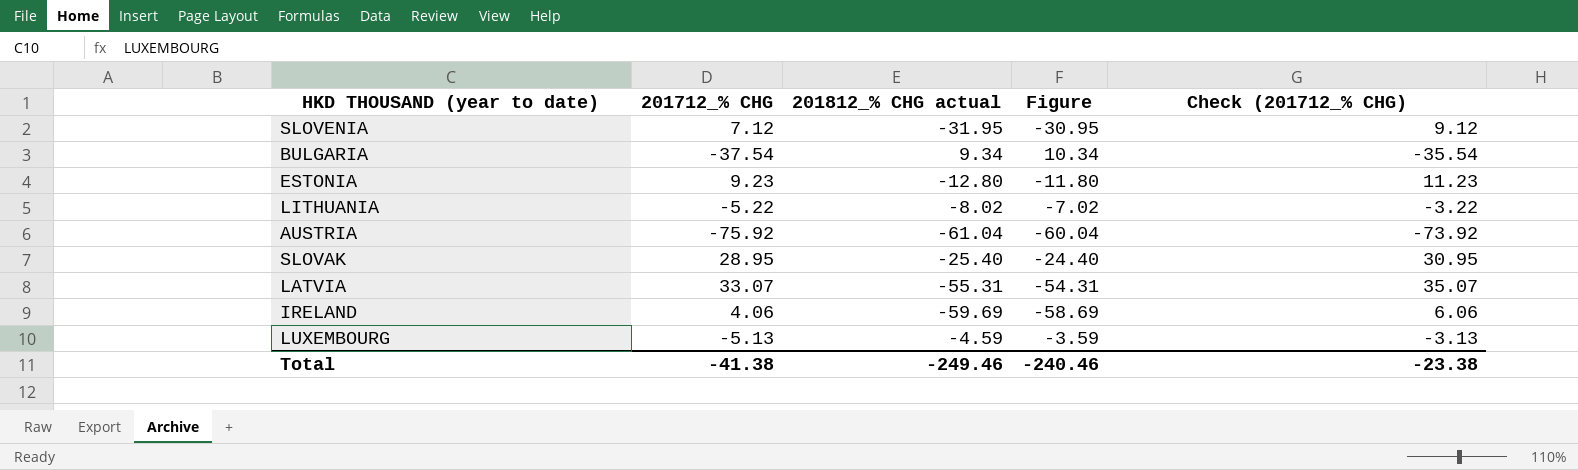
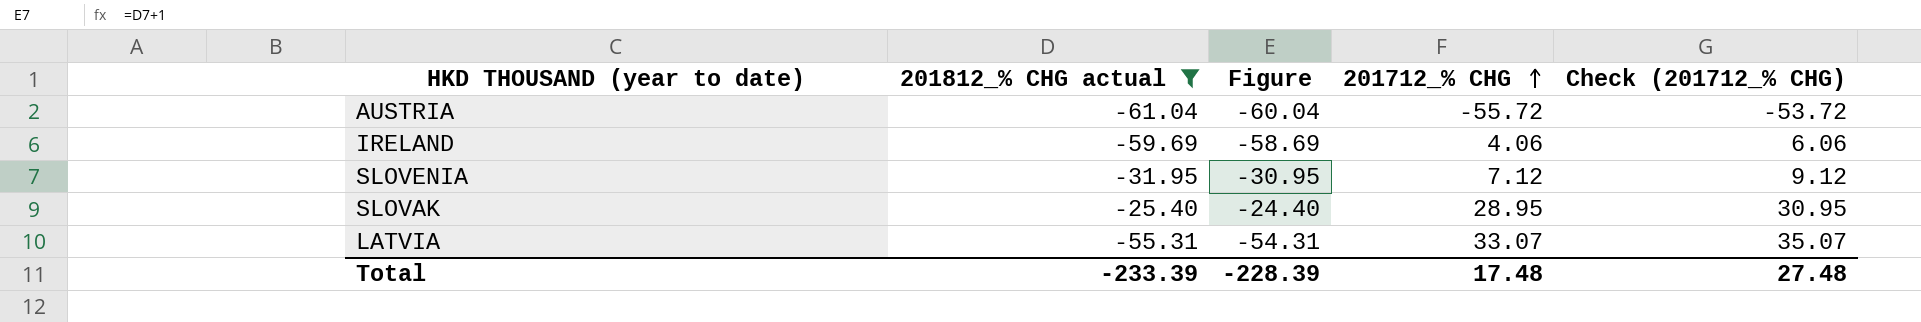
filter: none -> 201812_% CHG actual <= -25.40
row order: none -> 201712_% CHG ascending
column 201712_% CHG | position: 2 -> 4
AUSTRIA | 201712_% CHG: -75.92 -> -55.72
AUSTRIA | Check (201712_% CHG): -73.92 -> -53.72
Total | 201812_% CHG actual: -249.46 -> -233.39
Total | Figure: -240.46 -> -228.39
Total | 201712_% CHG: -41.38 -> 17.48
Total | Check (201712_% CHG): -23.38 -> 27.48

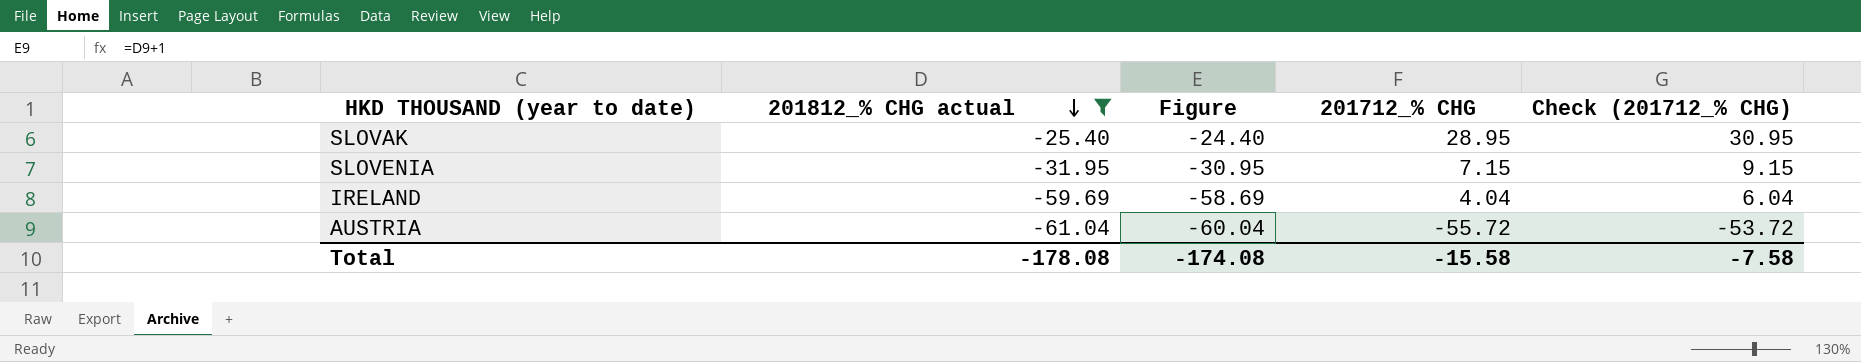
row order: 201712_% CHG ascending -> 201812_% CHG actual descending
row LATVIA: -55.31 | -54.31 | 33.07 | 35.07 -> none
SLOVENIA | 201712_% CHG: 7.12 -> 7.15
SLOVENIA | Check (201712_% CHG): 9.12 -> 9.15
IRELAND | 201712_% CHG: 4.06 -> 4.04
IRELAND | Check (201712_% CHG): 6.06 -> 6.04
Total | 201812_% CHG actual: -233.39 -> -178.08
Total | Figure: -228.39 -> -174.08
Total | 201712_% CHG: 17.48 -> -15.58
Total | Check (201712_% CHG): 27.48 -> -7.58

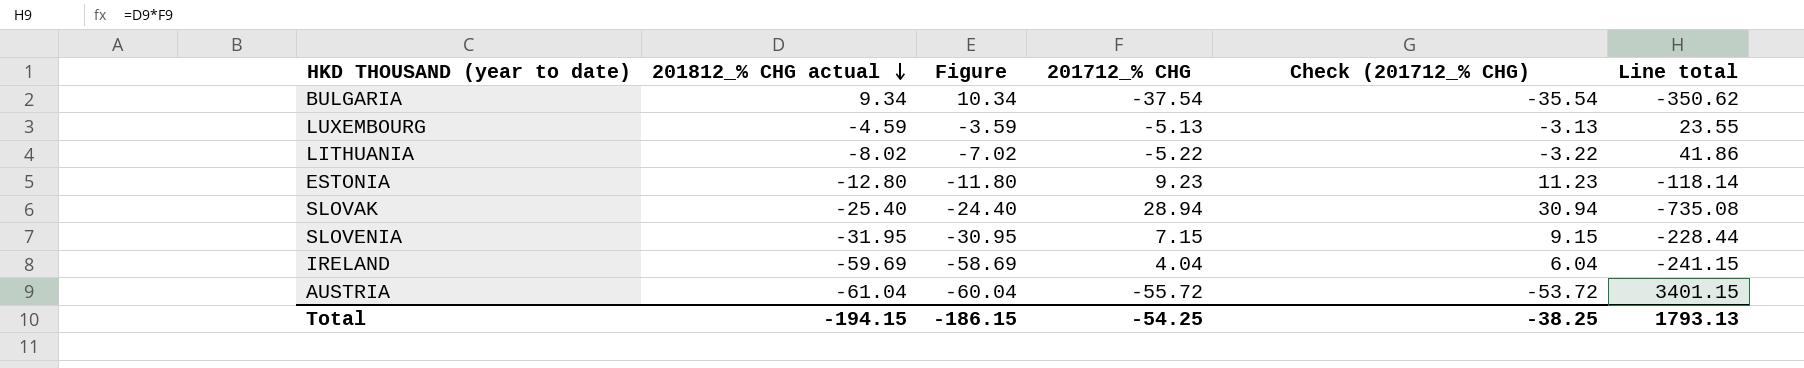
filter: 201812_% CHG actual <= -25.40 -> none
column Line total | formula: none -> [201812_% CHG actual] * [201712_% CHG]
SLOVAK | 201712_% CHG: 28.95 -> 28.94
SLOVAK | Check (201712_% CHG): 30.95 -> 30.94
Total | 201812_% CHG actual: -178.08 -> -194.15
Total | Figure: -174.08 -> -186.15
Total | 201712_% CHG: -15.58 -> -54.25
Total | Check (201712_% CHG): -7.58 -> -38.25

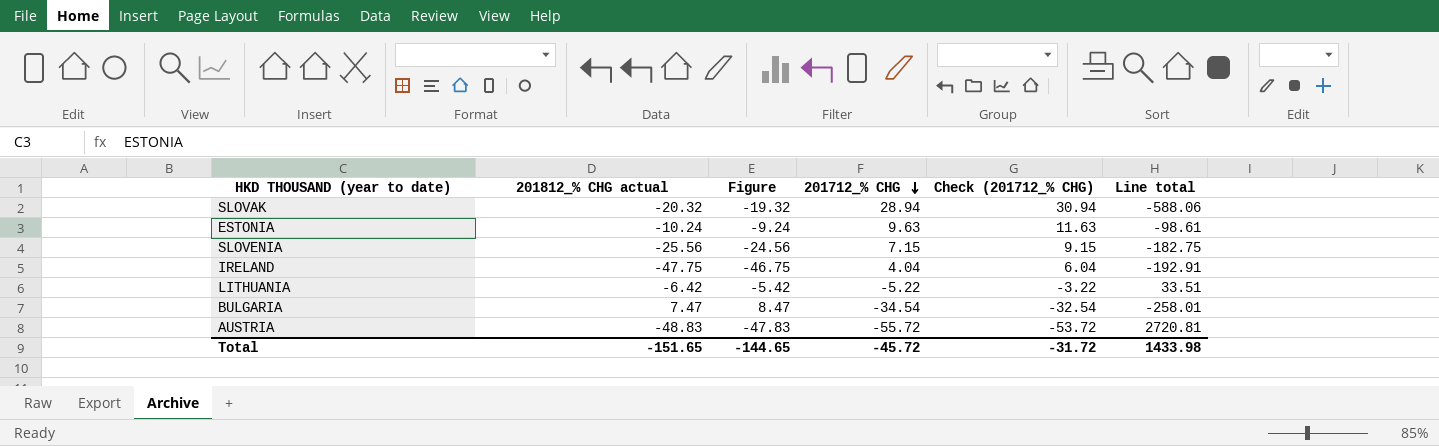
row order: 201812_% CHG actual descending -> 201712_% CHG descending
row LUXEMBOURG: -4.59 | -3.59 | -5.13 | -3.13 | 23.55 -> none
SLOVAK | 201812_% CHG actual: -25.40 -> -20.32
SLOVAK | Figure: -24.40 -> -19.32
SLOVAK | Line total: -735.08 -> -588.06
ESTONIA | 201812_% CHG actual: -12.80 -> -10.24
ESTONIA | Figure: -11.80 -> -9.24
ESTONIA | 201712_% CHG: 9.23 -> 9.63
ESTONIA | Check (201712_% CHG): 11.23 -> 11.63
ESTONIA | Line total: -118.14 -> -98.61
SLOVENIA | 201812_% CHG actual: -31.95 -> -25.56
SLOVENIA | Figure: -30.95 -> -24.56
SLOVENIA | Line total: -228.44 -> -182.75
IRELAND | 201812_% CHG actual: -59.69 -> -47.75
IRELAND | Figure: -58.69 -> -46.75
IRELAND | Line total: -241.15 -> -192.91
LITHUANIA | 201812_% CHG actual: -8.02 -> -6.42
LITHUANIA | Figure: -7.02 -> -5.42
LITHUANIA | Line total: 41.86 -> 33.51
BULGARIA | 201812_% CHG actual: 9.34 -> 7.47
BULGARIA | Figure: 10.34 -> 8.47
BULGARIA | 201712_% CHG: -37.54 -> -34.54
BULGARIA | Check (201712_% CHG): -35.54 -> -32.54
BULGARIA | Line total: -350.62 -> -258.01
AUSTRIA | 201812_% CHG actual: -61.04 -> -48.83
AUSTRIA | Figure: -60.04 -> -47.83
AUSTRIA | Line total: 3401.15 -> 2720.81
Total | 201812_% CHG actual: -194.15 -> -151.65
Total | Figure: -186.15 -> -144.65
Total | 201712_% CHG: -54.25 -> -45.72
Total | Check (201712_% CHG): -38.25 -> -31.72
Total | Line total: 1793.13 -> 1433.98

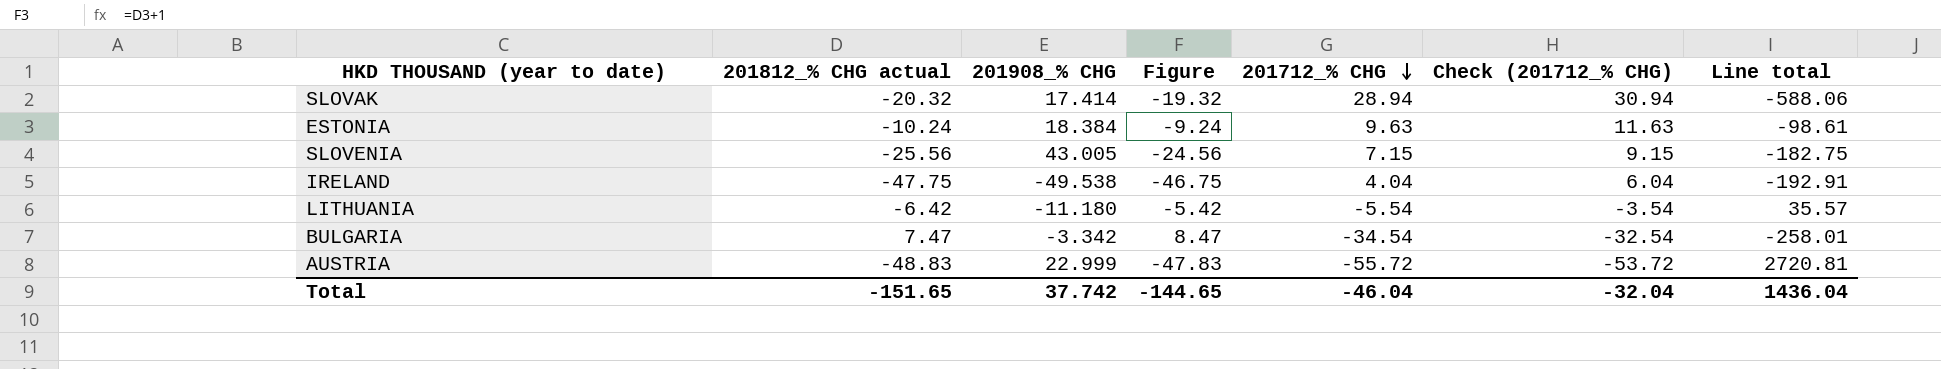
column 201908_% CHG | position: none -> 3
LITHUANIA | 201712_% CHG: -5.22 -> -5.54
LITHUANIA | Check (201712_% CHG): -3.22 -> -3.54
LITHUANIA | Line total: 33.51 -> 35.57
Total | 201712_% CHG: -45.72 -> -46.04
Total | Check (201712_% CHG): -31.72 -> -32.04
Total | Line total: 1433.98 -> 1436.04

